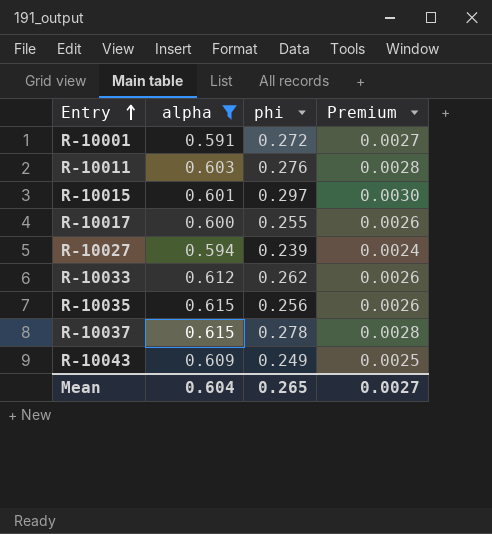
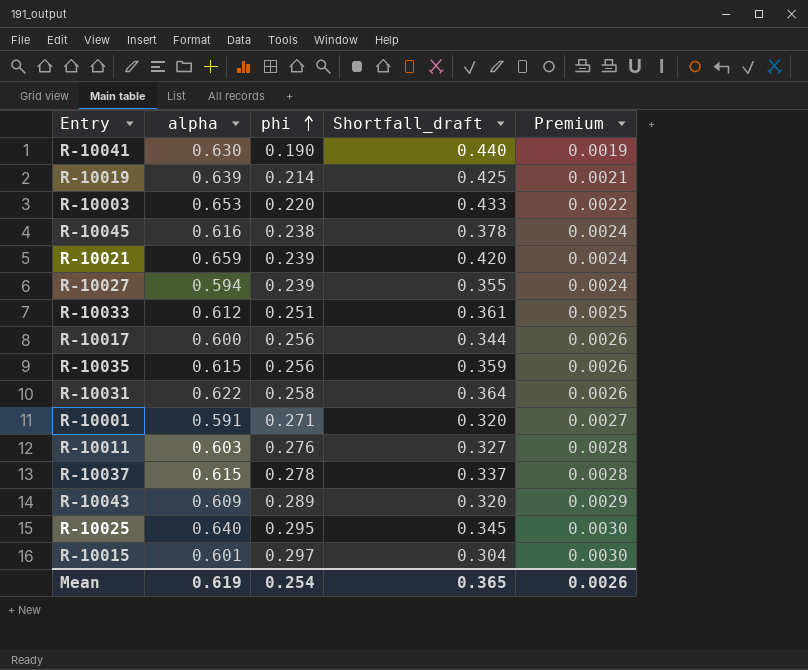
filter: alpha <= 0.615 -> none
row order: Entry ascending -> phi ascending
column Shortfall_draft | formula: none -> [alpha] - [phi]
R-10033 | phi: 0.262 -> 0.251
R-10033 | Premium: 0.0026 -> 0.0025
R-10017 | phi: 0.255 -> 0.256
R-10001 | phi: 0.272 -> 0.271
R-10043 | phi: 0.249 -> 0.289
R-10043 | Premium: 0.0025 -> 0.0029
Mean | alpha: 0.604 -> 0.619
Mean | phi: 0.265 -> 0.254
Mean | Premium: 0.0027 -> 0.0026

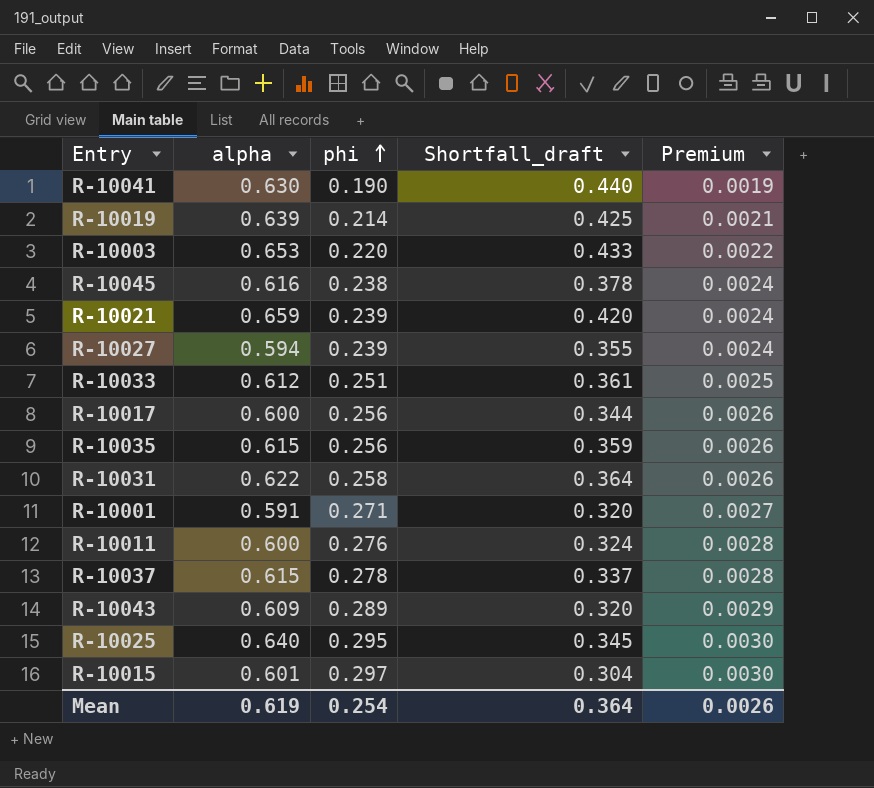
R-10011 | alpha: 0.603 -> 0.600
R-10011 | Shortfall_draft: 0.327 -> 0.324
Mean | Shortfall_draft: 0.365 -> 0.364

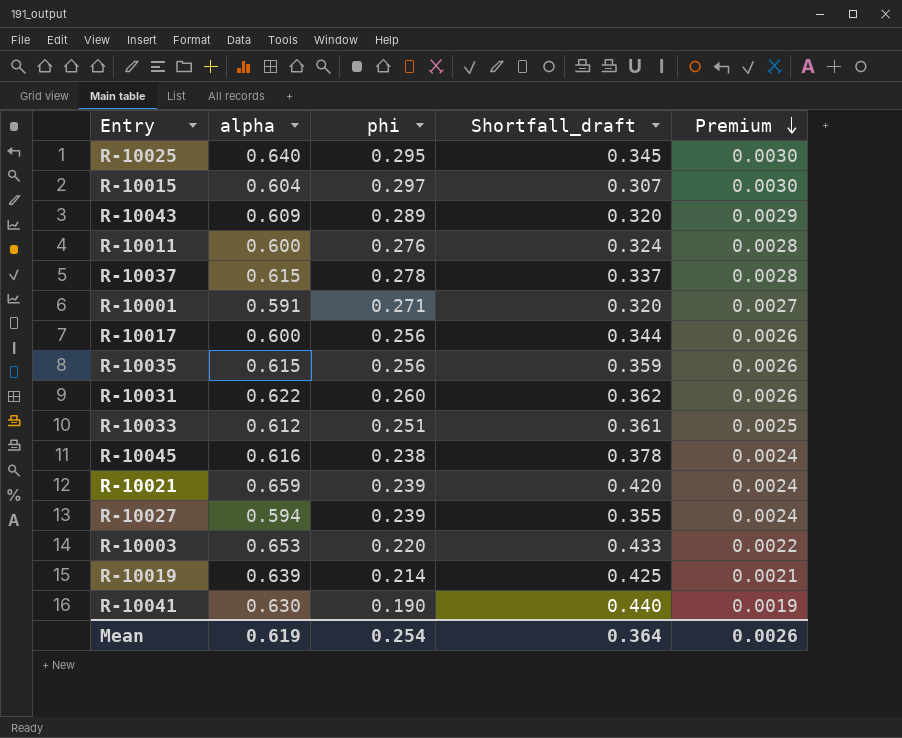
row order: phi ascending -> Premium descending
R-10015 | alpha: 0.601 -> 0.604
R-10015 | Shortfall_draft: 0.304 -> 0.307
R-10031 | phi: 0.258 -> 0.260
R-10031 | Shortfall_draft: 0.364 -> 0.362

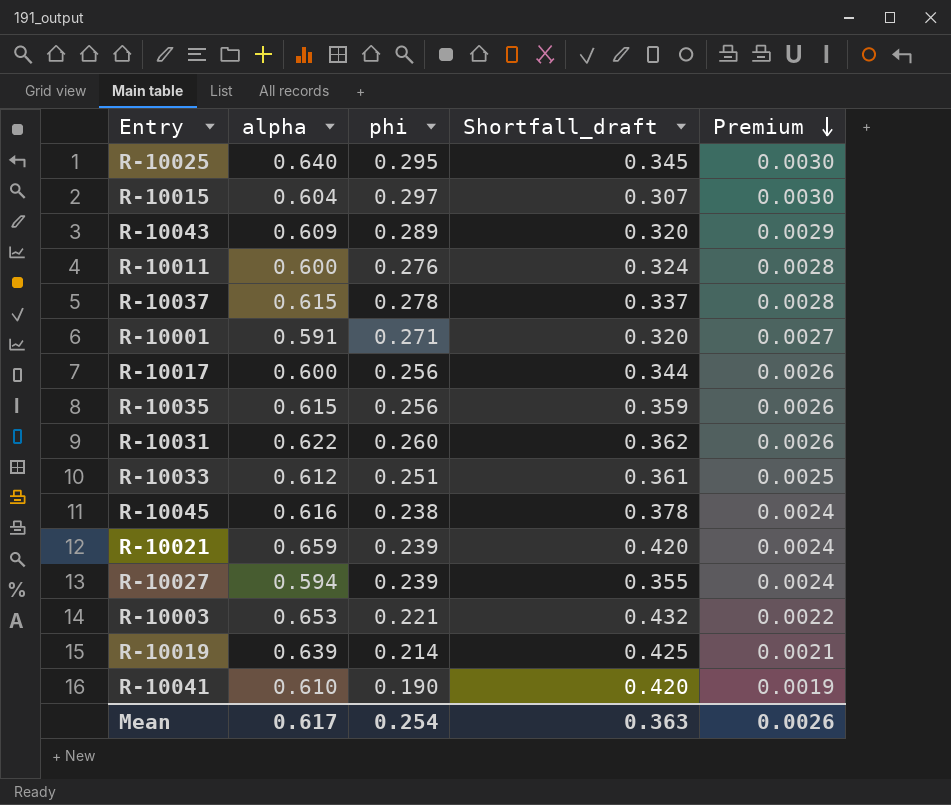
R-10003 | phi: 0.220 -> 0.221
R-10003 | Shortfall_draft: 0.433 -> 0.432
R-10041 | alpha: 0.630 -> 0.610
R-10041 | Shortfall_draft: 0.440 -> 0.420
Mean | alpha: 0.619 -> 0.617
Mean | Shortfall_draft: 0.364 -> 0.363

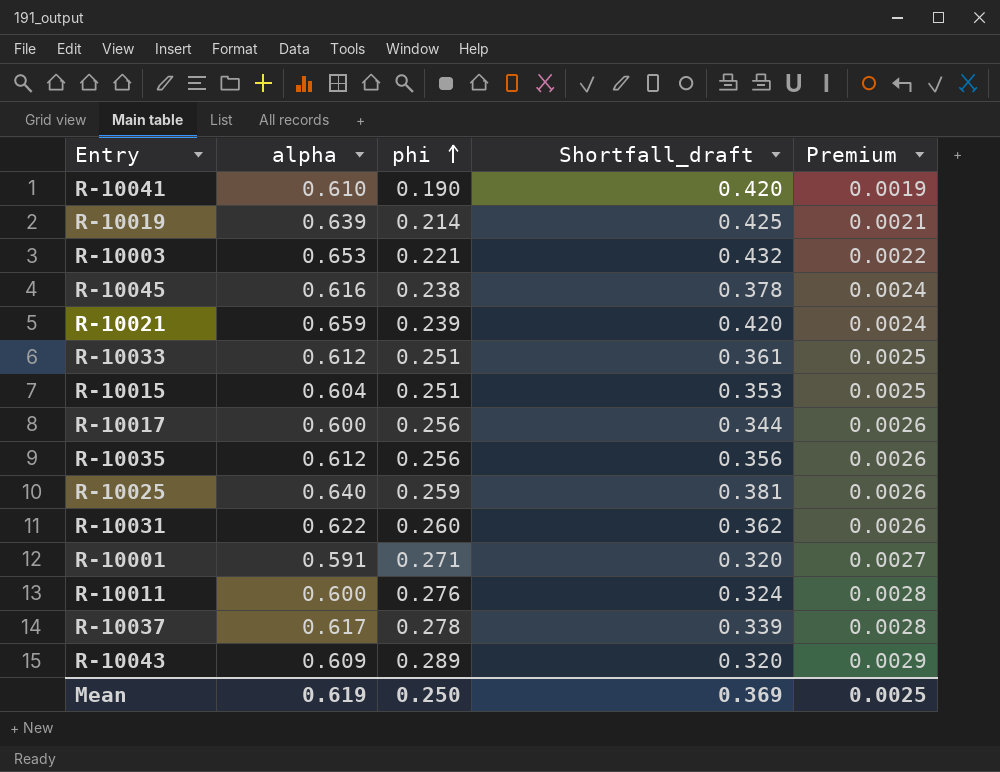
row order: Premium descending -> phi ascending
row R-10027: 0.594 | 0.239 | 0.355 | 0.0024 -> none
R-10015 | phi: 0.297 -> 0.251
R-10015 | Shortfall_draft: 0.307 -> 0.353
R-10015 | Premium: 0.0030 -> 0.0025
R-10035 | alpha: 0.615 -> 0.612
R-10035 | Shortfall_draft: 0.359 -> 0.356
R-10025 | phi: 0.295 -> 0.259
R-10025 | Shortfall_draft: 0.345 -> 0.381
R-10025 | Premium: 0.0030 -> 0.0026
R-10037 | alpha: 0.615 -> 0.617
R-10037 | Shortfall_draft: 0.337 -> 0.339
Mean | alpha: 0.617 -> 0.619
Mean | phi: 0.254 -> 0.250
Mean | Shortfall_draft: 0.363 -> 0.369
Mean | Premium: 0.0026 -> 0.0025

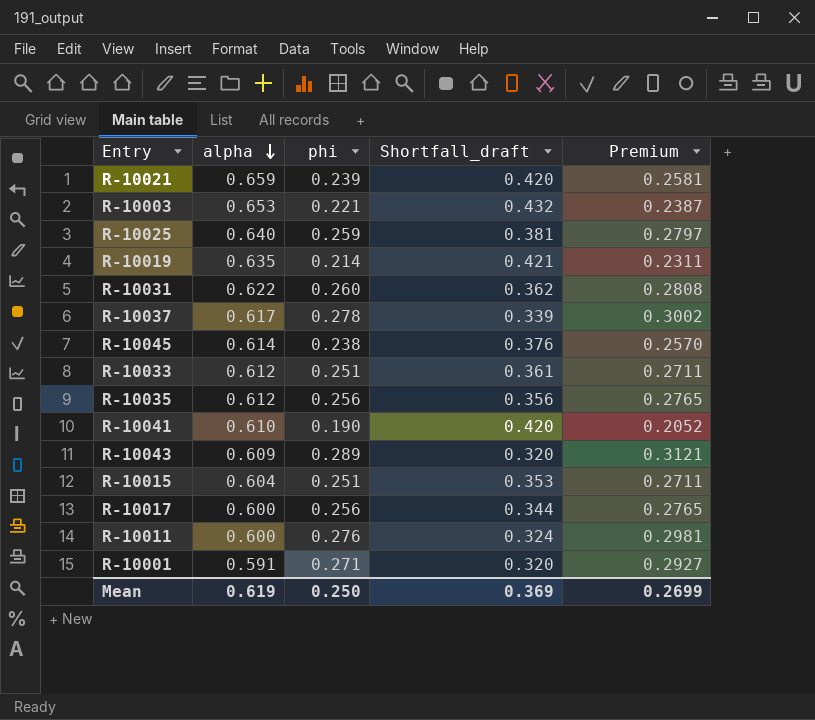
row order: phi ascending -> alpha descending
column Premium | formula: [phi] * 0.01 -> [phi] * 1.08
R-10019 | alpha: 0.639 -> 0.635
R-10019 | Shortfall_draft: 0.425 -> 0.421
R-10045 | alpha: 0.616 -> 0.614
R-10045 | Shortfall_draft: 0.378 -> 0.376
Mean | Premium: 0.0025 -> 0.2699

